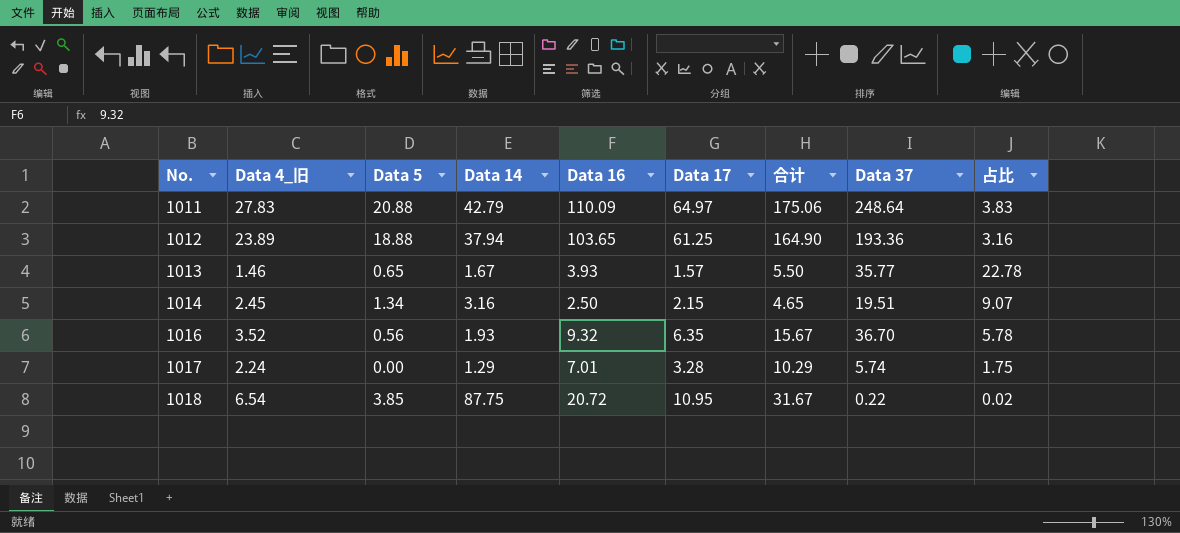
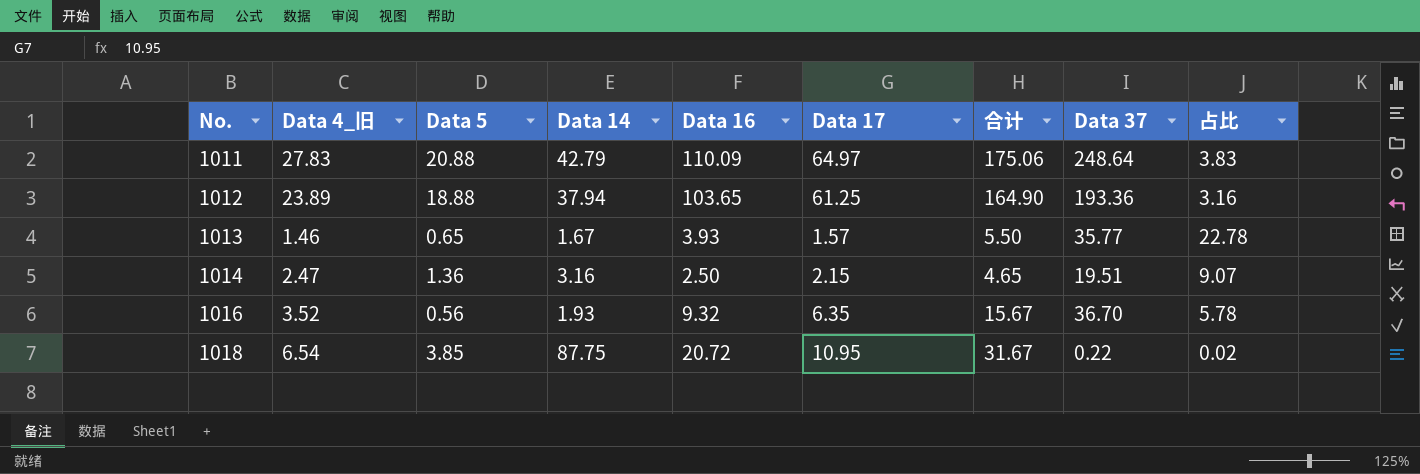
row 1017: 2.24 | 0.00 | 1.29 | 7.01 | 3.28 | 10.29 | 5.74 | 1.75 -> none
1014 | Data 4_旧: 2.45 -> 2.47
1014 | Data 5: 1.34 -> 1.36

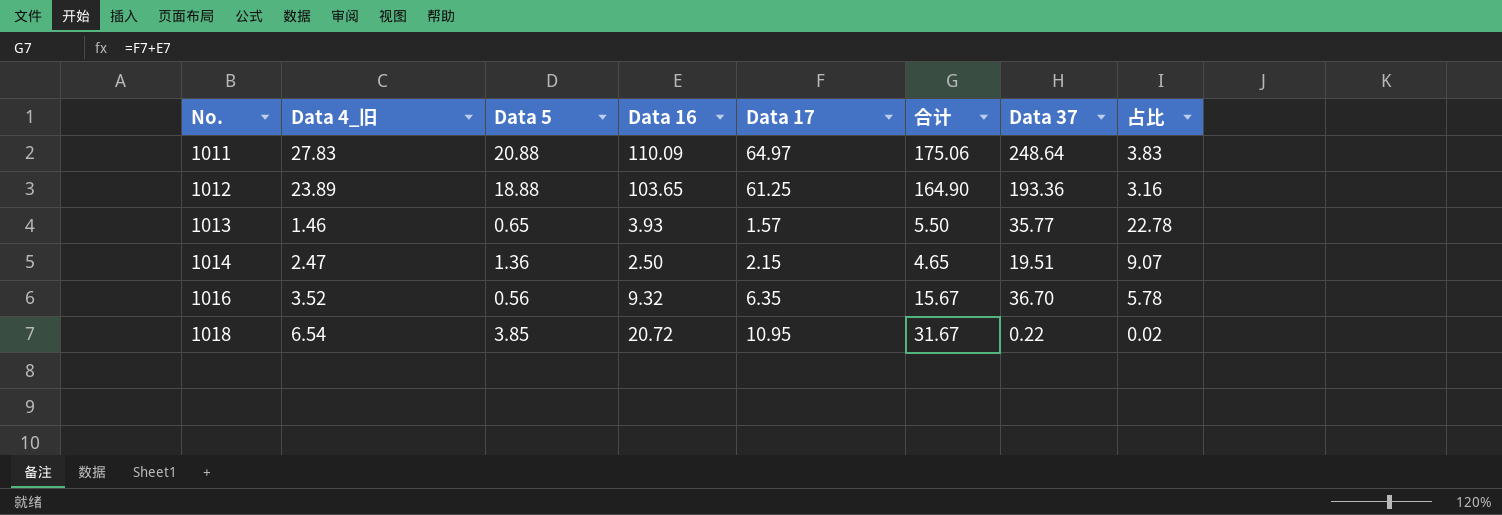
column Data 14 | position: 4 -> none

